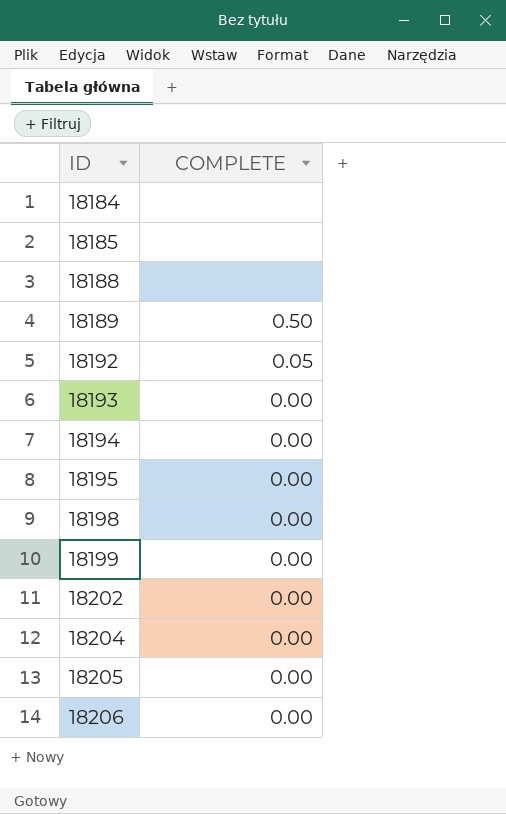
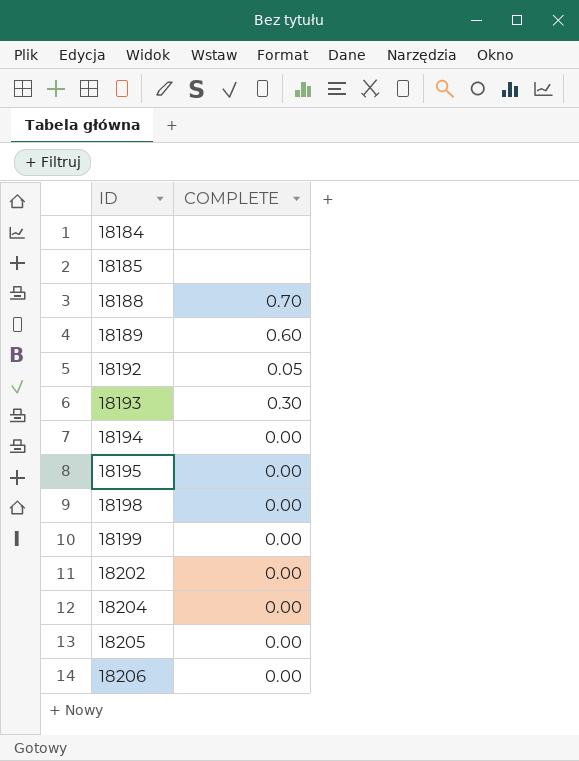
18188 | COMPLETE: none -> 0.70
18189 | COMPLETE: 0.50 -> 0.60
18193 | COMPLETE: 0.00 -> 0.30

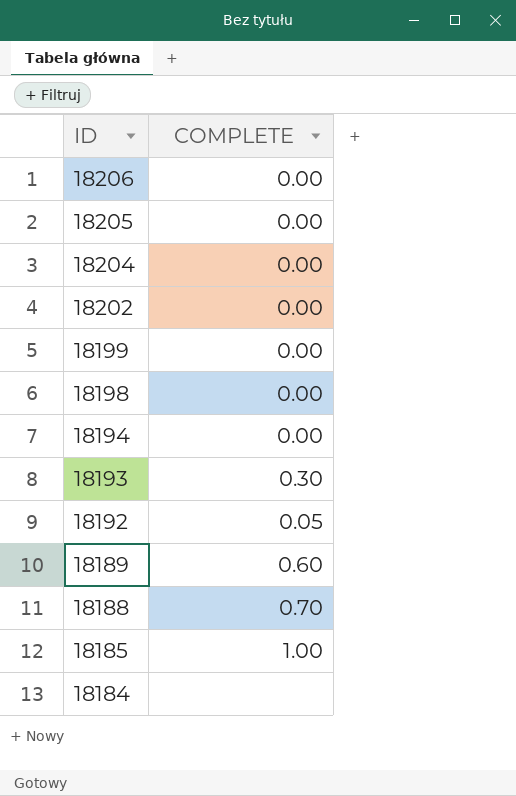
row order: ID ascending -> ID descending
row 18195: 0.00 -> none
18185 | COMPLETE: none -> 1.00

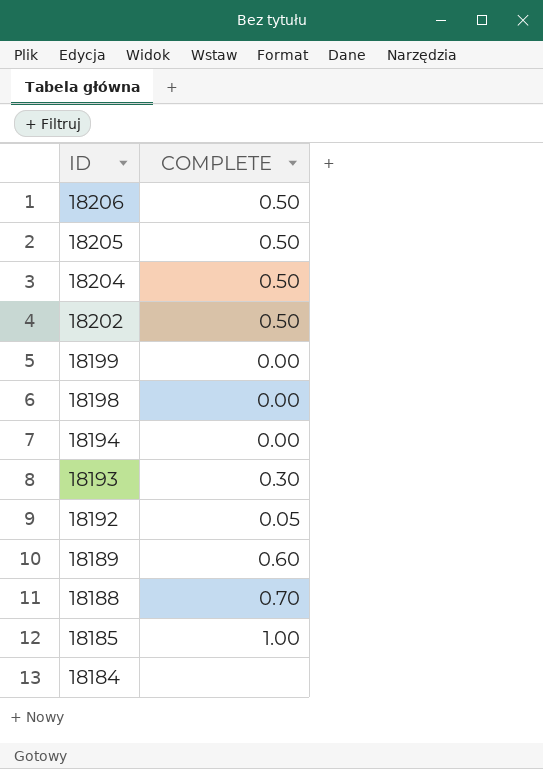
18206 | COMPLETE: 0.00 -> 0.50
18205 | COMPLETE: 0.00 -> 0.50
18204 | COMPLETE: 0.00 -> 0.50
18202 | COMPLETE: 0.00 -> 0.50

